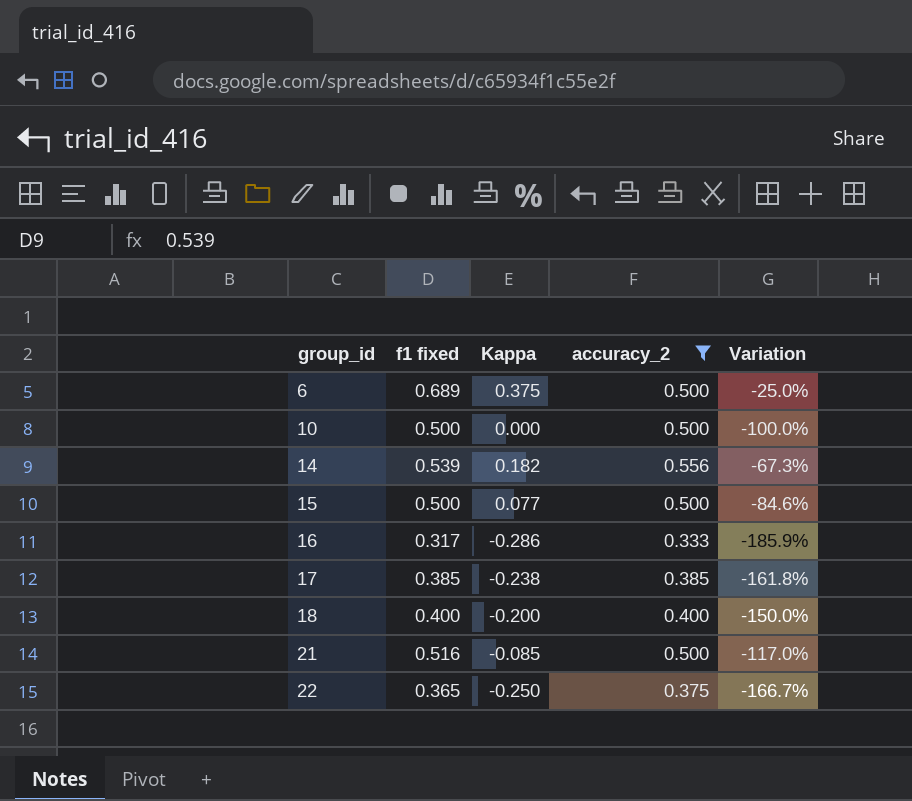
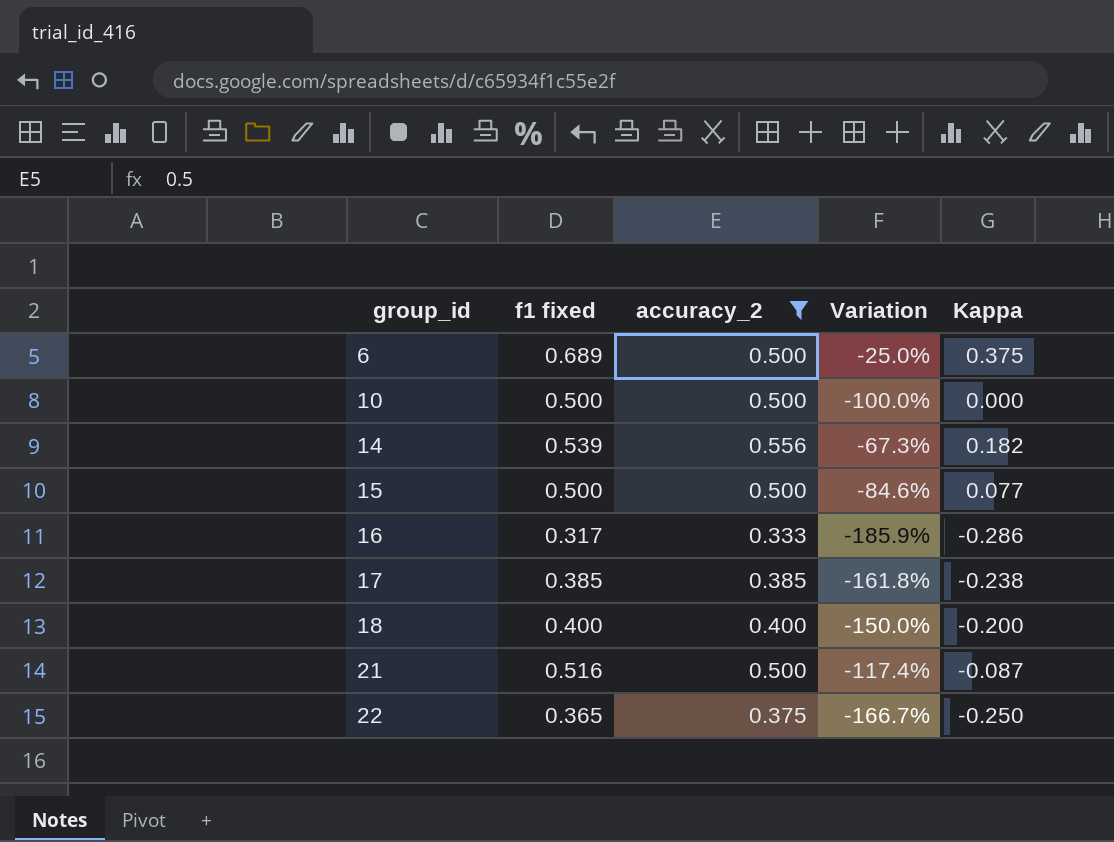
column Kappa | position: 3 -> 5
21 | Variation: -117.0% -> -117.4%
21 | Kappa: -0.085 -> -0.087

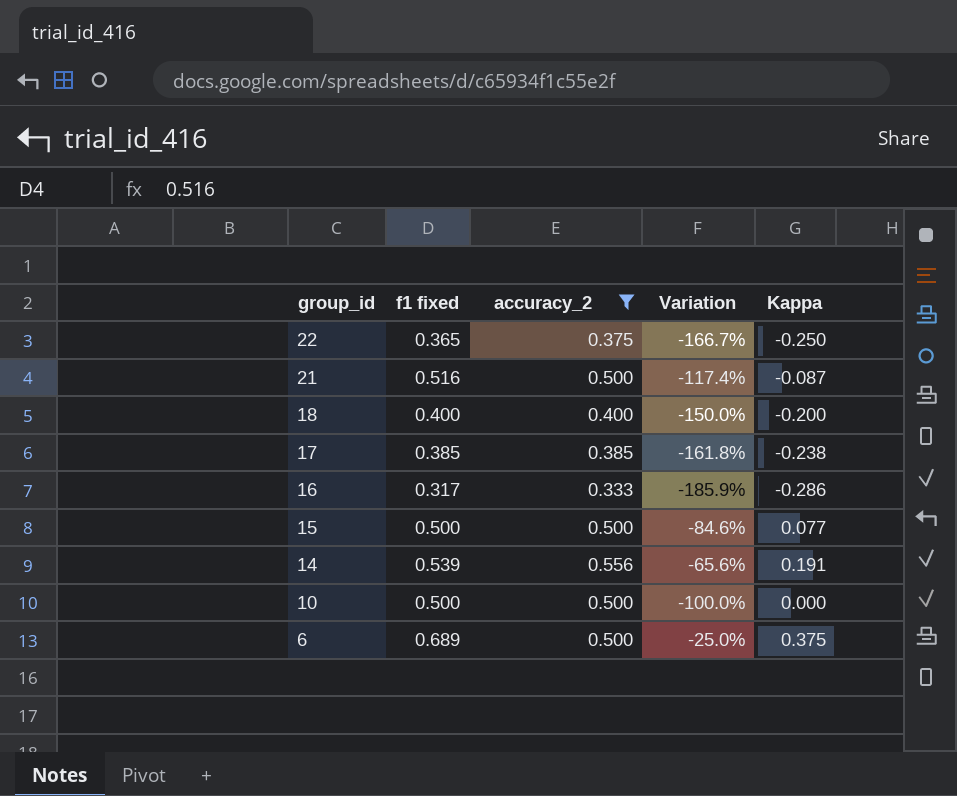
row order: group_id ascending -> group_id descending
14 | Variation: -67.3% -> -65.6%
14 | Kappa: 0.182 -> 0.191

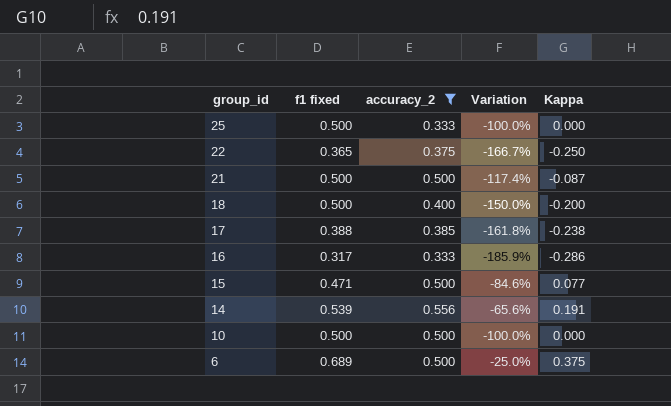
row 25: none -> 0.500 | 0.333 | -100.0% | 0.000
21 | f1 fixed: 0.516 -> 0.500
18 | f1 fixed: 0.400 -> 0.500
17 | f1 fixed: 0.385 -> 0.388
15 | f1 fixed: 0.500 -> 0.471

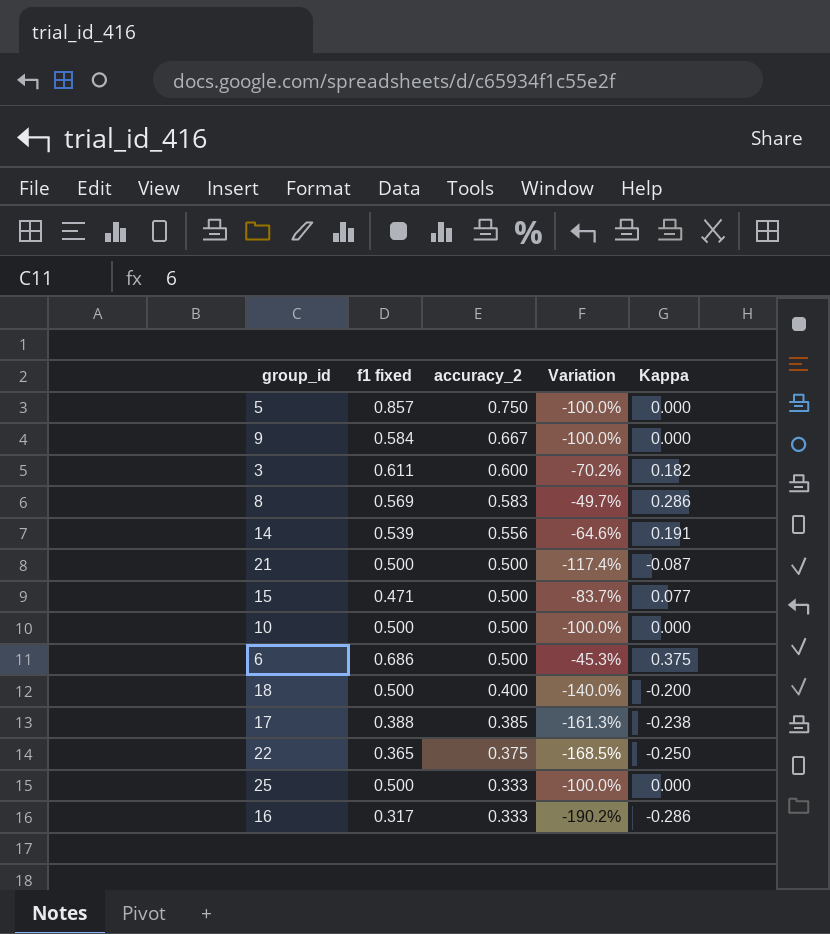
filter: accuracy_2 <= 0.556 -> none
row order: group_id descending -> accuracy_2 descending
column Variation | formula: ([Kappa] - [accuracy_2]) / [accuracy_2] -> ([Kappa] - [f1 fixed]) / [f1 fixed]
6 | f1 fixed: 0.689 -> 0.686

